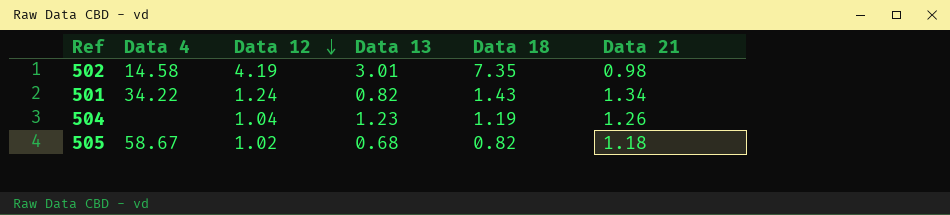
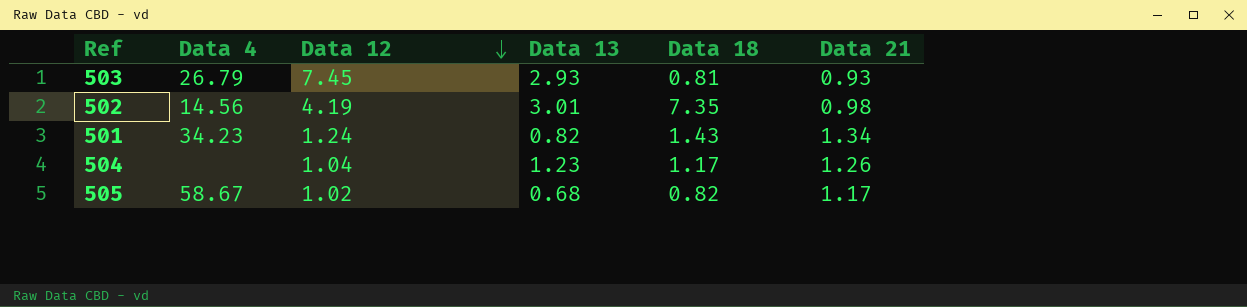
row 503: none -> 26.79 | 7.45 | 2.93 | 0.81 | 0.93
502 | Data 4: 14.58 -> 14.56
501 | Data 4: 34.22 -> 34.23
504 | Data 18: 1.19 -> 1.17
505 | Data 21: 1.18 -> 1.17

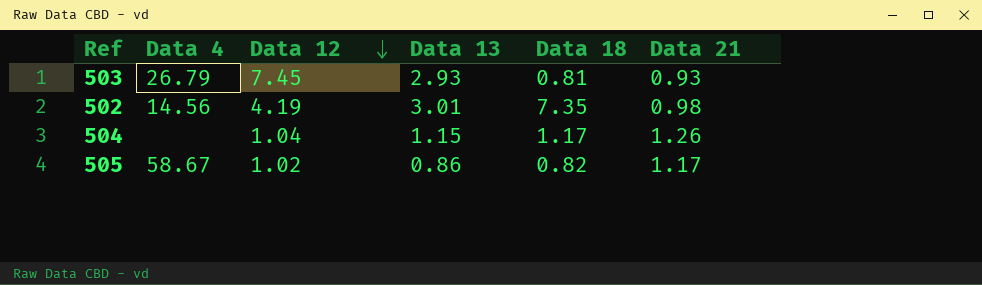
row 501: 34.23 | 1.24 | 0.82 | 1.43 | 1.34 -> none
504 | Data 13: 1.23 -> 1.15
505 | Data 13: 0.68 -> 0.86

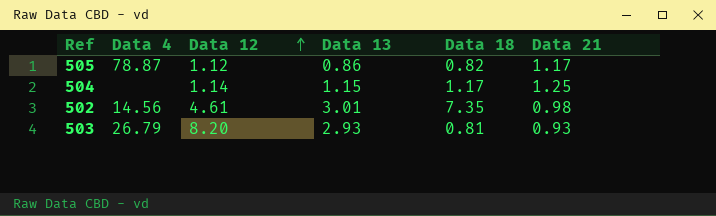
row order: Data 12 descending -> Data 12 ascending
505 | Data 4: 58.67 -> 78.87
505 | Data 12: 1.02 -> 1.12
504 | Data 12: 1.04 -> 1.14
504 | Data 21: 1.26 -> 1.25
502 | Data 12: 4.19 -> 4.61
503 | Data 12: 7.45 -> 8.20

